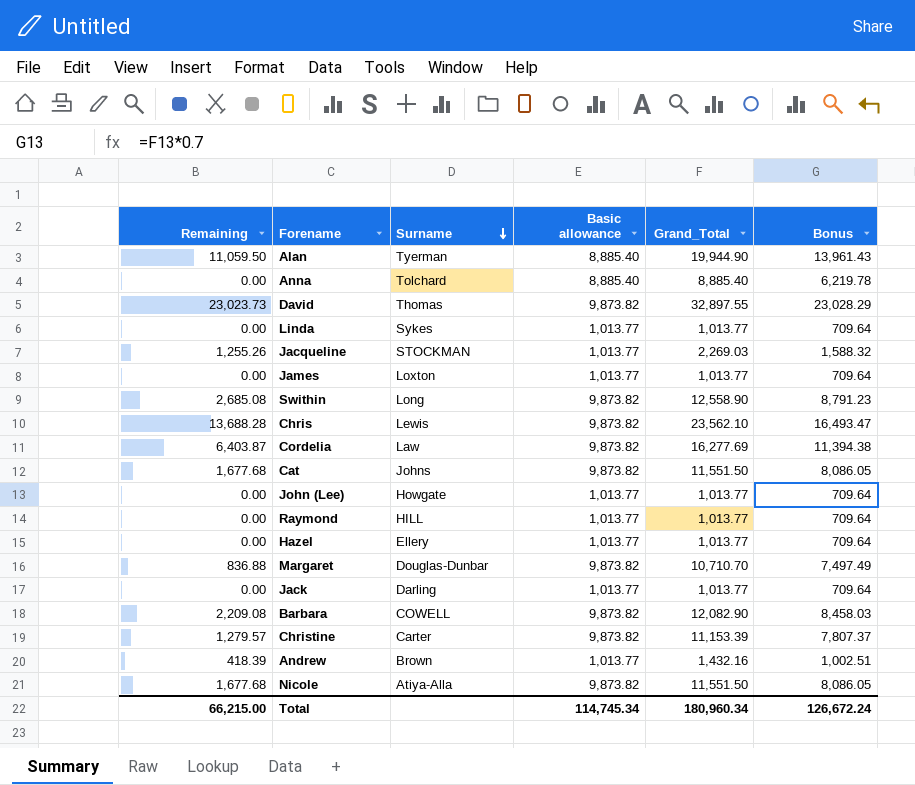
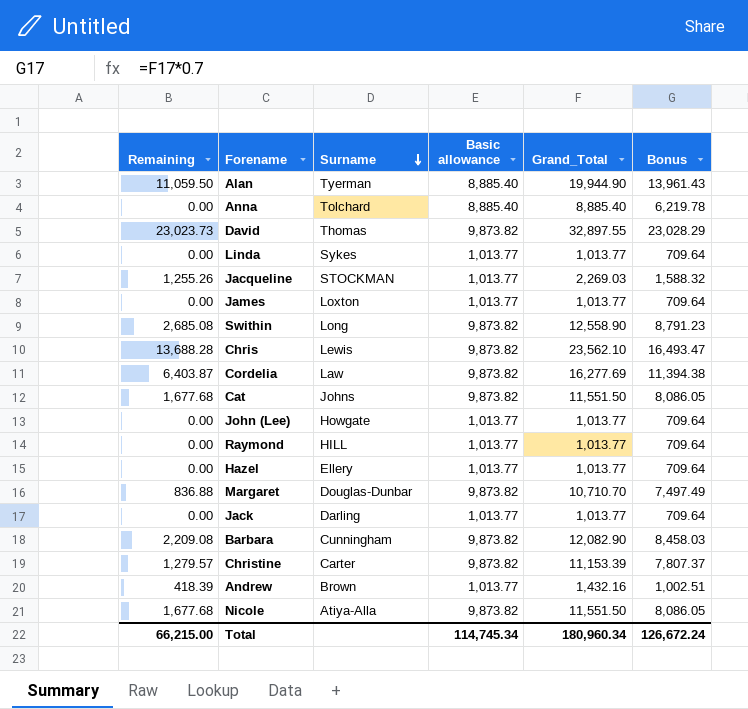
Barbara | Surname: COWELL -> Cunningham

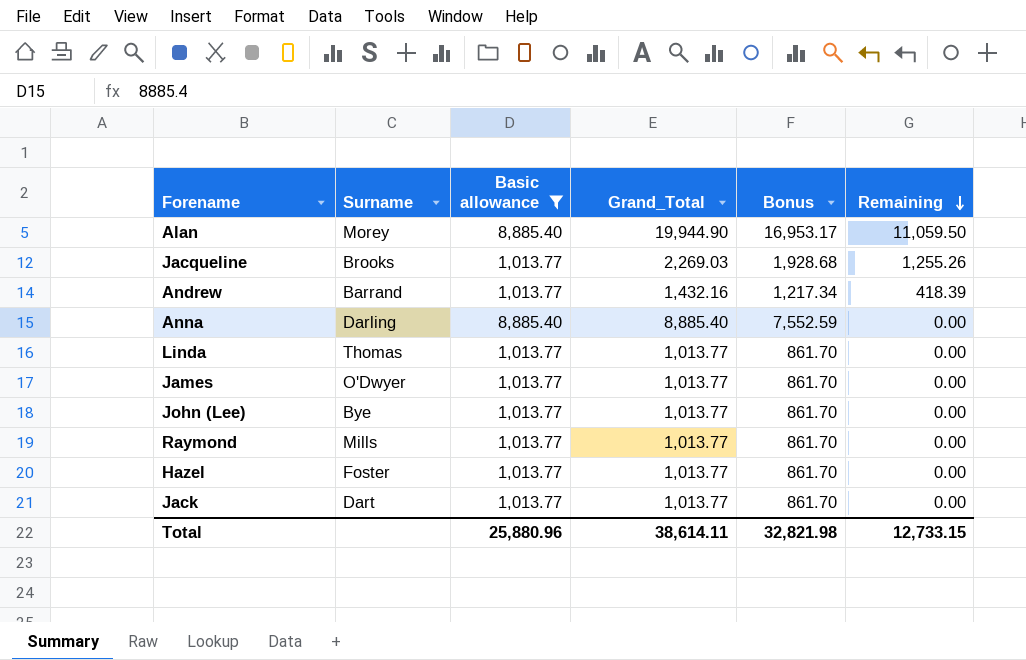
filter: none -> Basic allowance != 9,873.82
row order: Surname descending -> Remaining descending
column Bonus | formula: [Grand_Total] * 0.7 -> [Grand_Total] * 0.85
column Remaining | position: 1 -> 6
Alan | Surname: Tyerman -> Morey
Jacqueline | Surname: STOCKMAN -> Brooks
Andrew | Surname: Brown -> Barrand
Anna | Surname: Tolchard -> Darling
Linda | Surname: Sykes -> Thomas
James | Surname: Loxton -> O'Dwyer
John (Lee) | Surname: Howgate -> Bye
Raymond | Surname: HILL -> Mills
Hazel | Surname: Ellery -> Foster
Jack | Surname: Darling -> Dart
Total | Basic allowance: 114,745.34 -> 25,880.96
Total | Grand_Total: 180,960.34 -> 38,614.11
Total | Bonus: 126,672.24 -> 32,821.98
Total | Remaining: 66,215.00 -> 12,733.15

